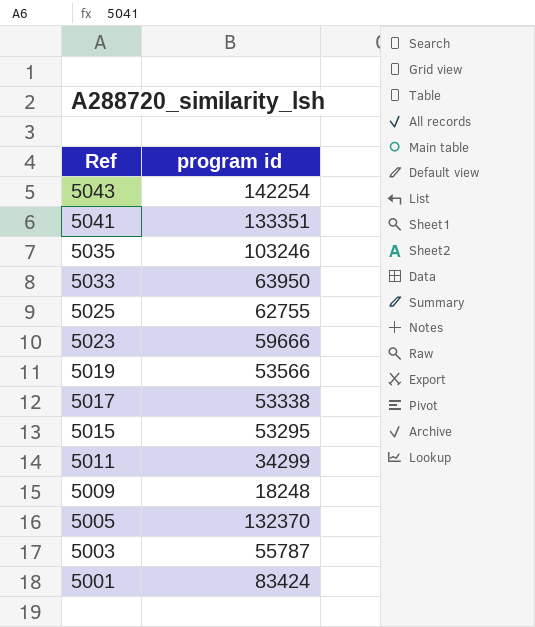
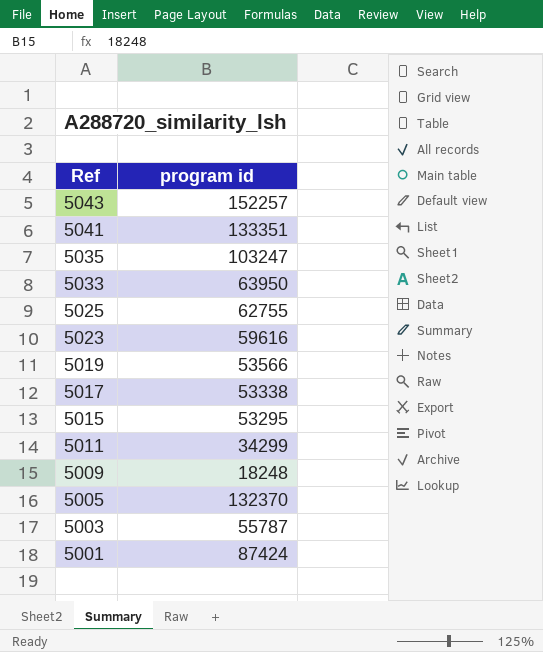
5043 | program id: 142254 -> 152257
5035 | program id: 103246 -> 103247
5023 | program id: 59666 -> 59616
5001 | program id: 83424 -> 87424

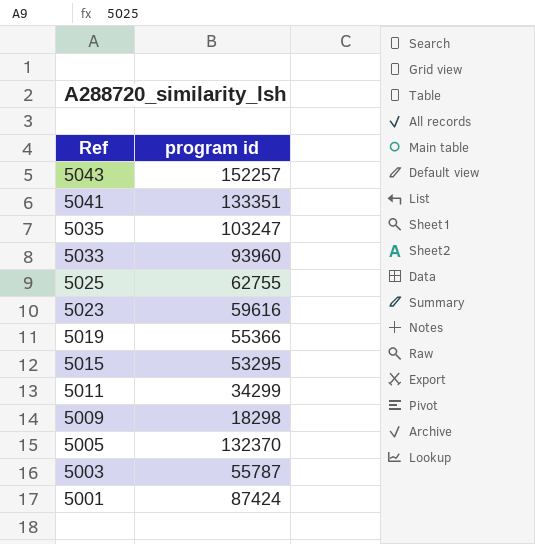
row 5017: 53338 -> none
5033 | program id: 63950 -> 93960
5019 | program id: 53566 -> 55366
5009 | program id: 18248 -> 18298

